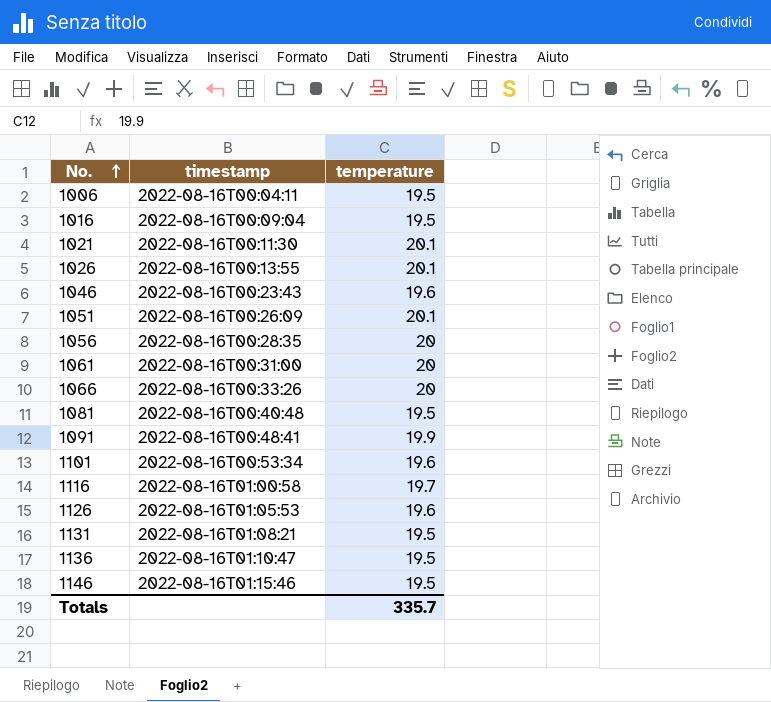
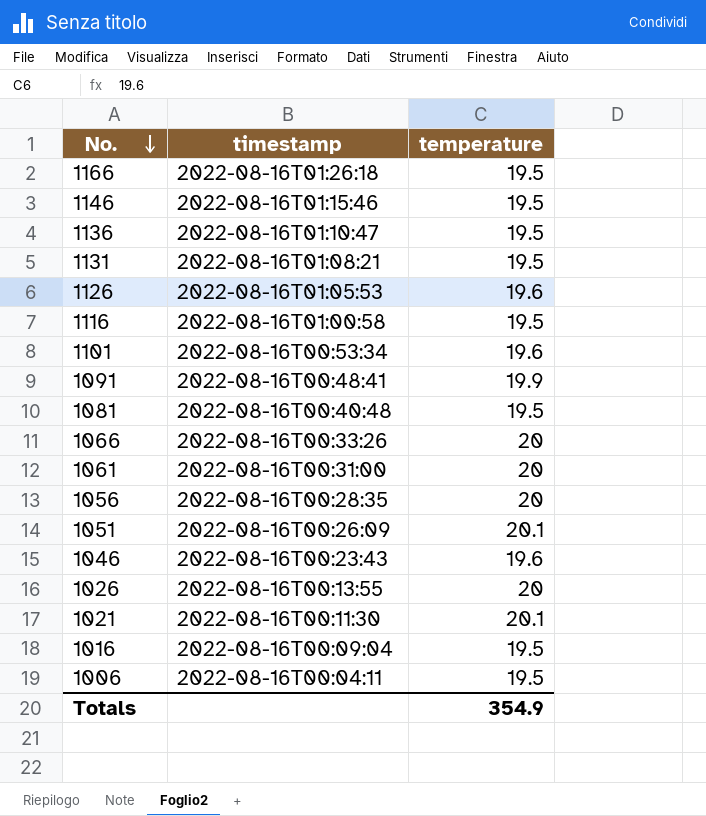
row order: No. ascending -> No. descending
row 1166: none -> 2022-08-16T01:26:18 | 19.5
1116 | temperature: 19.7 -> 19.5
1026 | temperature: 20.1 -> 20
Totals | temperature: 335.7 -> 354.9

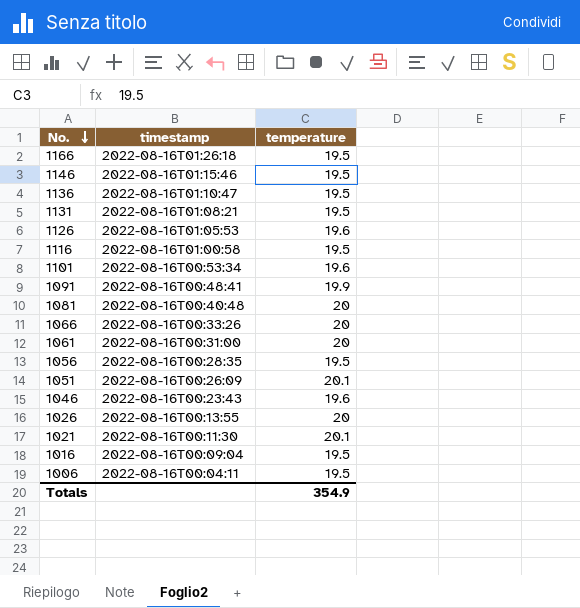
1081 | temperature: 19.5 -> 20
1056 | temperature: 20 -> 19.5

